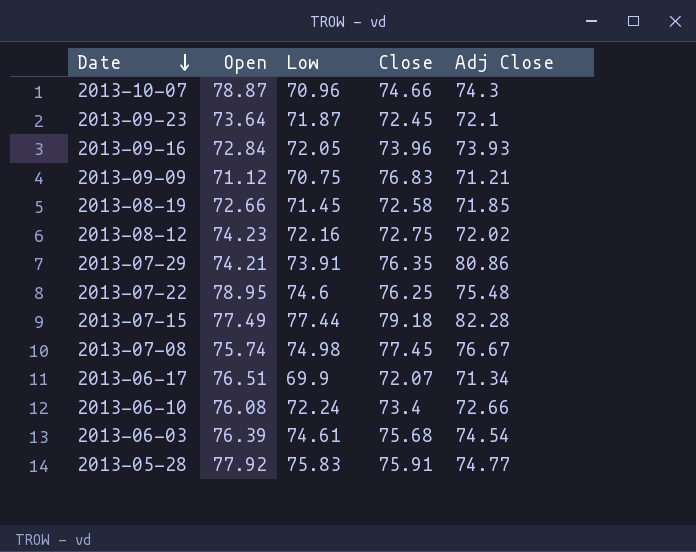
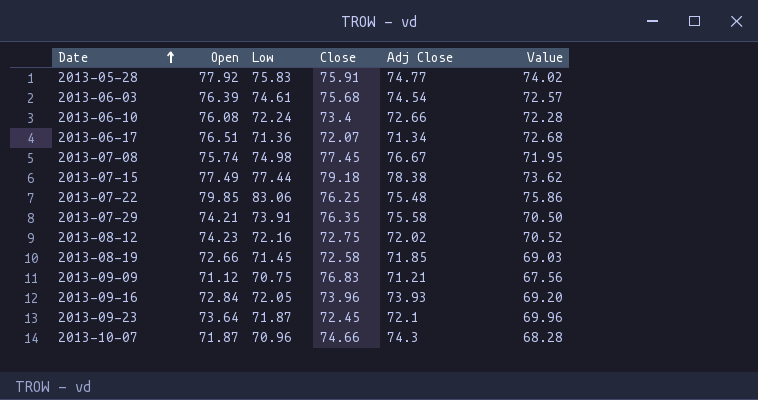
row order: Date descending -> Date ascending
column Value | formula: none -> [Open] * 0.95
2013-06-17 | Low: 69.9 -> 71.36
2013-07-15 | Adj Close: 82.28 -> 78.38
2013-07-22 | Open: 78.95 -> 79.85
2013-07-22 | Low: 74.6 -> 83.06
2013-07-29 | Adj Close: 80.86 -> 75.58
2013-10-07 | Open: 78.87 -> 71.87

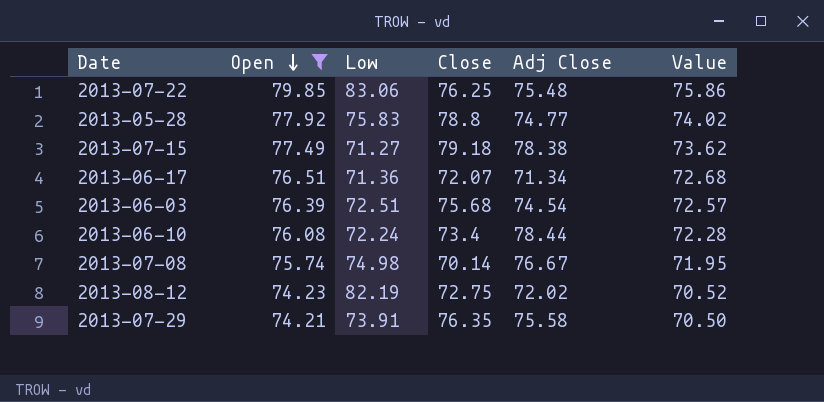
filter: none -> Open >= 74.21
row order: Date ascending -> Open descending
2013-05-28 | Close: 75.91 -> 78.8
2013-07-15 | Low: 77.44 -> 71.27
2013-06-03 | Low: 74.61 -> 72.51
2013-06-10 | Adj Close: 72.66 -> 78.44
2013-07-08 | Close: 77.45 -> 70.14
2013-08-12 | Low: 72.16 -> 82.19

